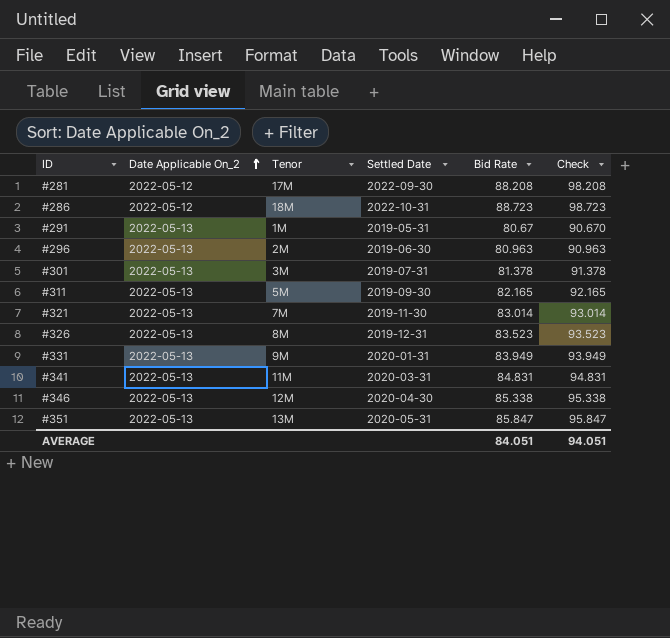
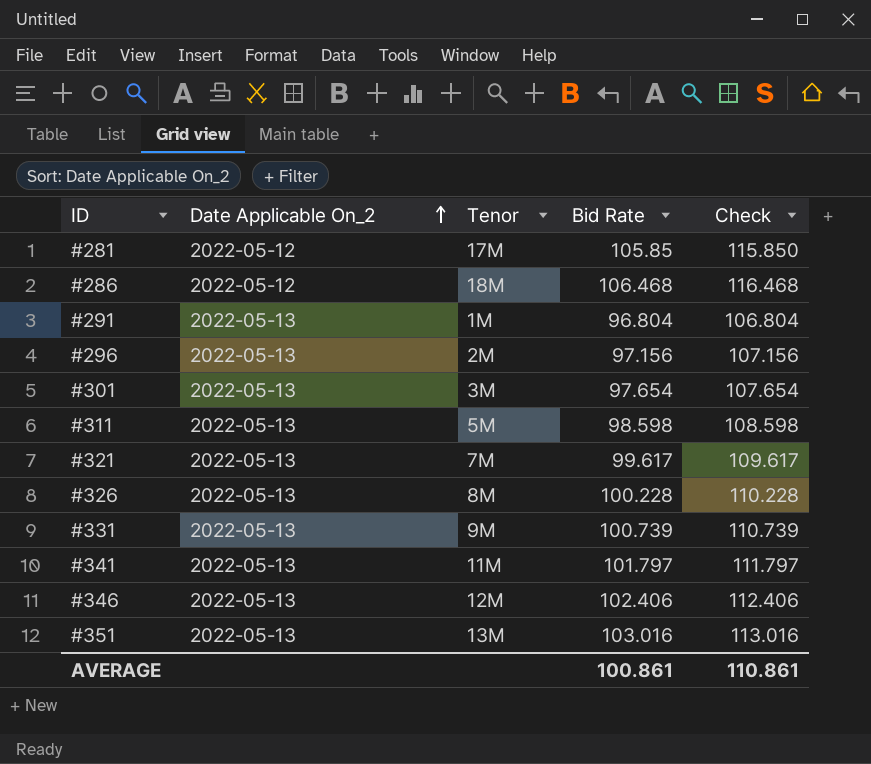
column Settled Date | position: 4 -> none
#281 | Bid Rate: 88.208 -> 105.85
#281 | Check: 98.208 -> 115.850
#286 | Bid Rate: 88.723 -> 106.468
#286 | Check: 98.723 -> 116.468
#291 | Bid Rate: 80.67 -> 96.804
#291 | Check: 90.670 -> 106.804
#296 | Bid Rate: 80.963 -> 97.156
#296 | Check: 90.963 -> 107.156
#301 | Bid Rate: 81.378 -> 97.654
#301 | Check: 91.378 -> 107.654
#311 | Bid Rate: 82.165 -> 98.598
#311 | Check: 92.165 -> 108.598
#321 | Bid Rate: 83.014 -> 99.617
#321 | Check: 93.014 -> 109.617
#326 | Bid Rate: 83.523 -> 100.228
#326 | Check: 93.523 -> 110.228
#331 | Bid Rate: 83.949 -> 100.739
#331 | Check: 93.949 -> 110.739
#341 | Bid Rate: 84.831 -> 101.797
#341 | Check: 94.831 -> 111.797
#346 | Bid Rate: 85.338 -> 102.406
#346 | Check: 95.338 -> 112.406
#351 | Bid Rate: 85.847 -> 103.016
#351 | Check: 95.847 -> 113.016
AVERAGE | Bid Rate: 84.051 -> 100.861
AVERAGE | Check: 94.051 -> 110.861

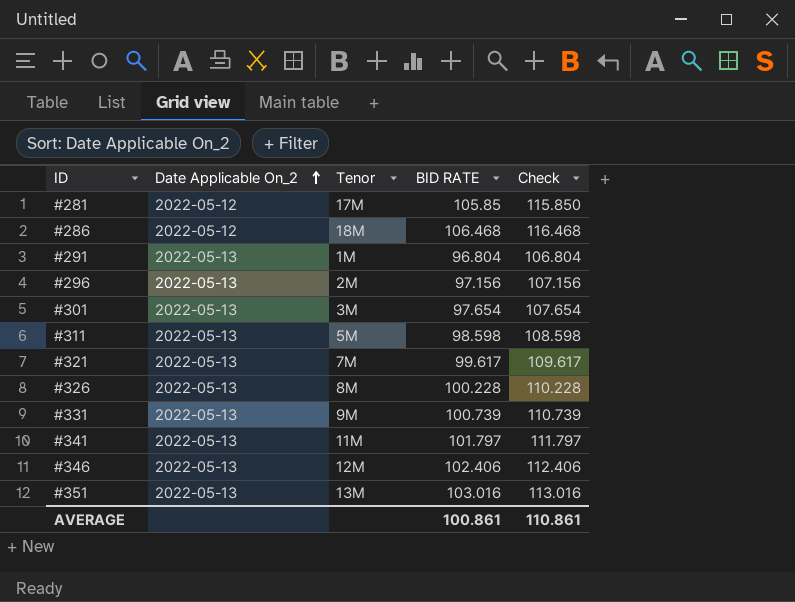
column name: Bid Rate -> BID RATE

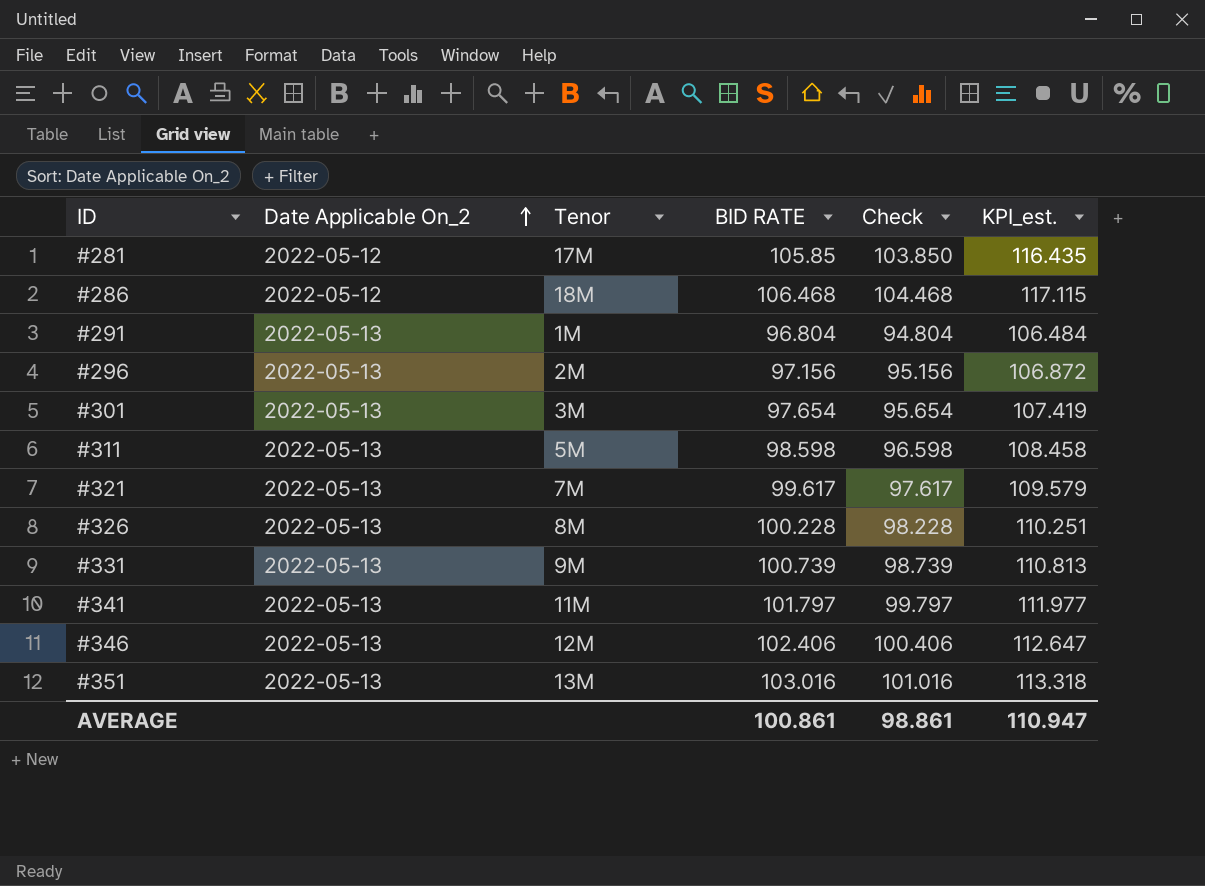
column Check | formula: [BID RATE] + 10 -> [BID RATE] - 2
column KPI_est. | formula: none -> [BID RATE] * 1.1
AVERAGE | Check: 110.861 -> 98.861

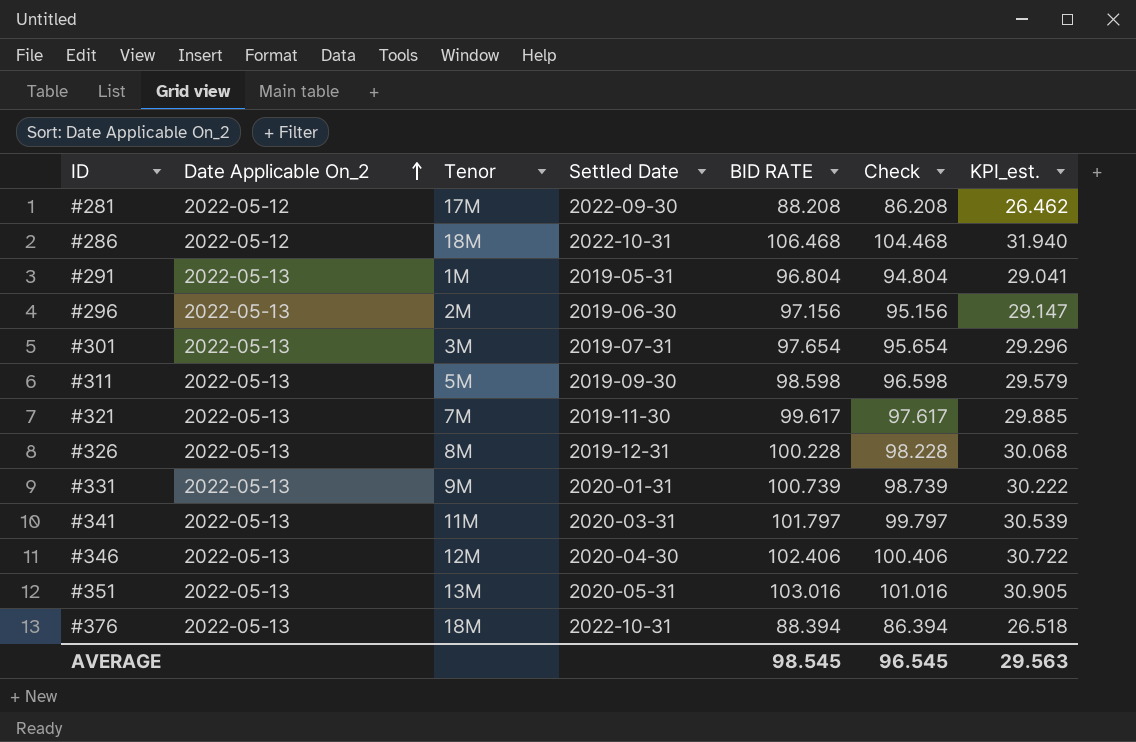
column Settled Date | position: none -> 4
column KPI_est. | formula: [BID RATE] * 1.1 -> [BID RATE] * 0.3
#281 | BID RATE: 105.85 -> 88.208
#281 | Check: 103.850 -> 86.208
row #376: none -> 2022-05-13 | 18M | 2022-10-31 | 88.394 | 86.394 | 26.518
AVERAGE | BID RATE: 100.861 -> 98.545
AVERAGE | Check: 98.861 -> 96.545
AVERAGE | KPI_est.: 110.947 -> 29.563

